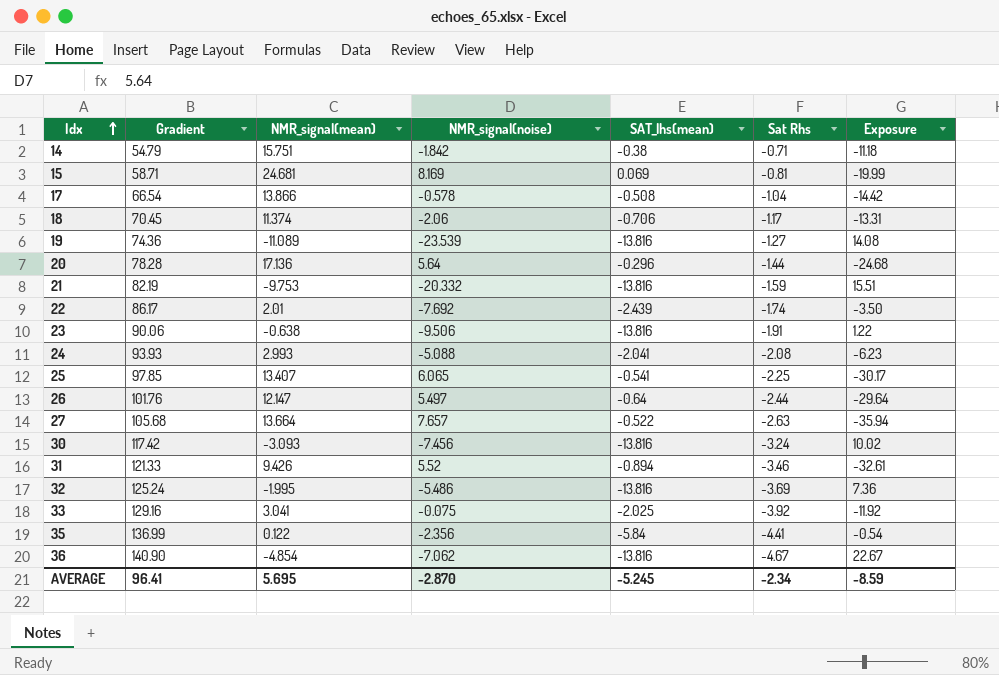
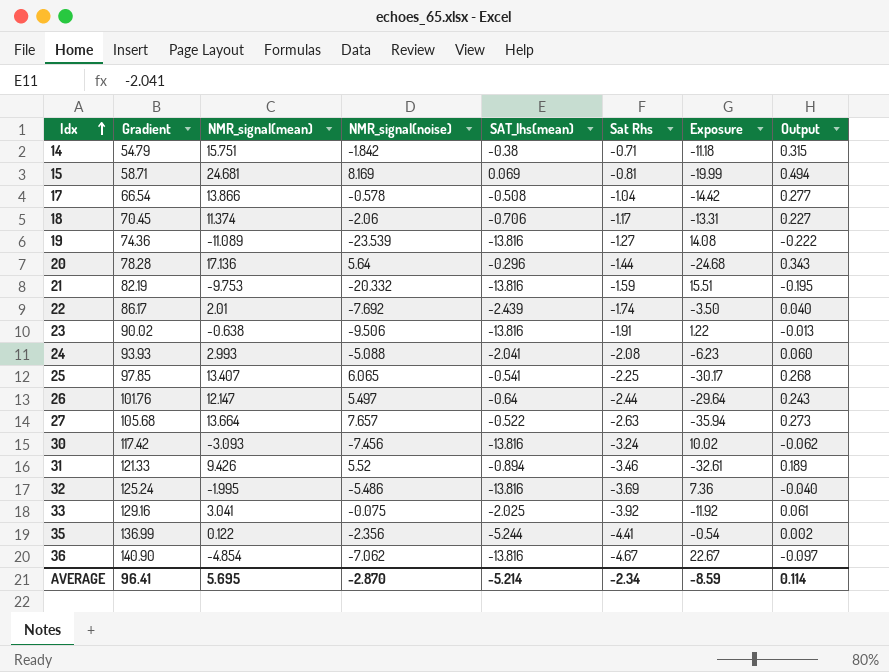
column Output | formula: none -> [NMR_signal(mean)] * 0.02
23 | Gradient: 90.06 -> 90.02
35 | SAT_lhs(mean): -5.84 -> -5.244
AVERAGE | SAT_lhs(mean): -5.245 -> -5.214

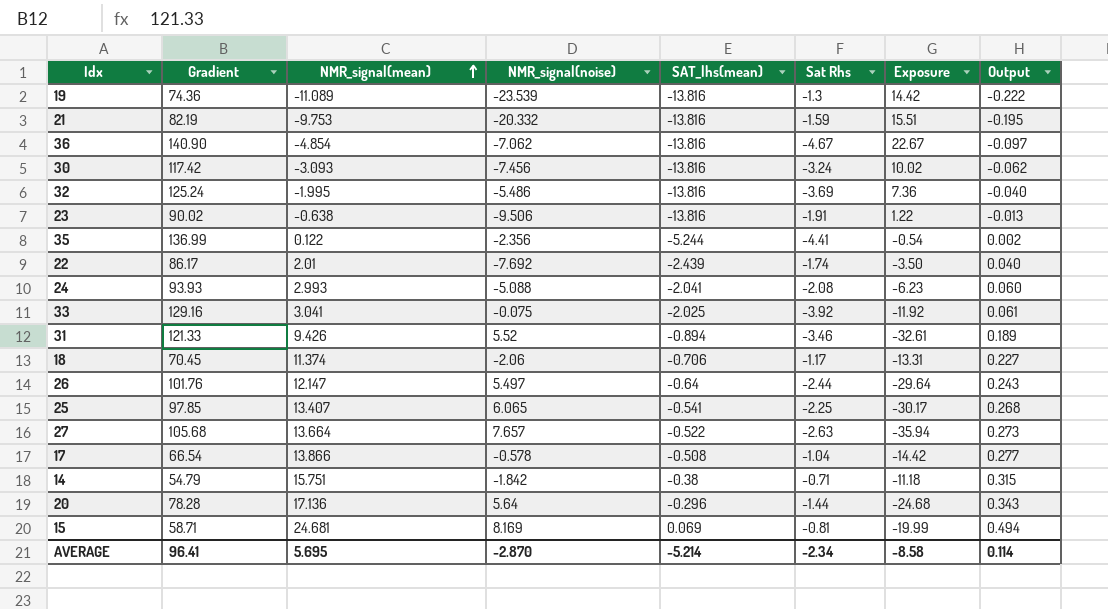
row order: Idx ascending -> NMR_signal(mean) ascending
19 | Sat Rhs: -1.27 -> -1.3
19 | Exposure: 14.08 -> 14.42
AVERAGE | Exposure: -8.59 -> -8.58

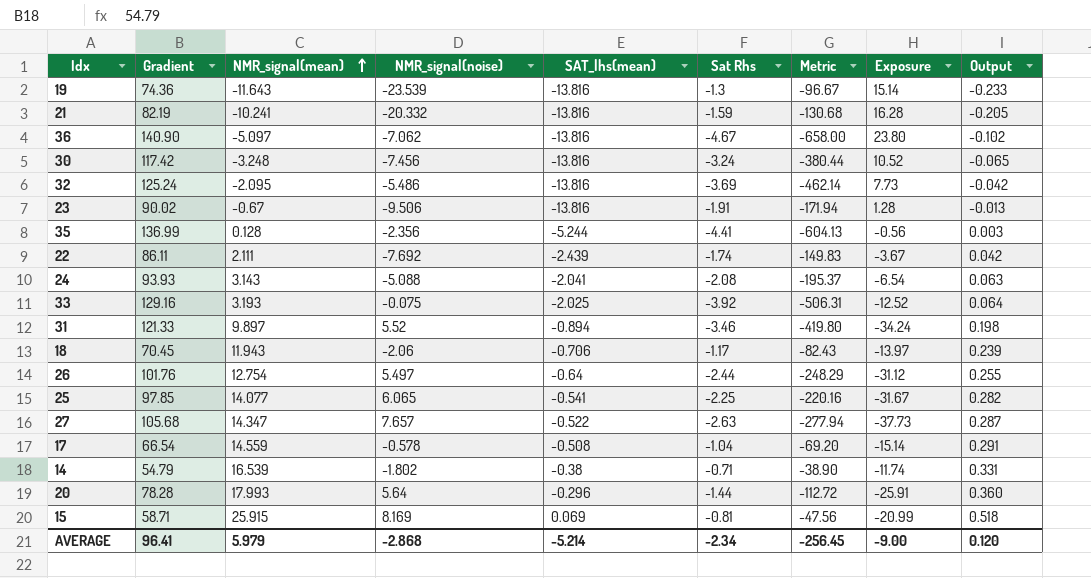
column Metric | formula: none -> [Gradient] * [Sat Rhs]
19 | NMR_signal(mean): -11.089 -> -11.643
19 | Exposure: 14.42 -> 15.14
19 | Output: -0.222 -> -0.233
21 | NMR_signal(mean): -9.753 -> -10.241
21 | Exposure: 15.51 -> 16.28
21 | Output: -0.195 -> -0.205
36 | NMR_signal(mean): -4.854 -> -5.097
36 | Exposure: 22.67 -> 23.80
36 | Output: -0.097 -> -0.102
30 | NMR_signal(mean): -3.093 -> -3.248
30 | Exposure: 10.02 -> 10.52
30 | Output: -0.062 -> -0.065
32 | NMR_signal(mean): -1.995 -> -2.095
32 | Exposure: 7.36 -> 7.73
32 | Output: -0.040 -> -0.042
23 | NMR_signal(mean): -0.638 -> -0.67
23 | Exposure: 1.22 -> 1.28
35 | NMR_signal(mean): 0.122 -> 0.128
35 | Exposure: -0.54 -> -0.56
35 | Output: 0.002 -> 0.003
22 | Gradient: 86.17 -> 86.11
22 | NMR_signal(mean): 2.01 -> 2.111
22 | Exposure: -3.50 -> -3.67
22 | Output: 0.040 -> 0.042
24 | NMR_signal(mean): 2.993 -> 3.143
24 | Exposure: -6.23 -> -6.54
24 | Output: 0.060 -> 0.063
33 | NMR_signal(mean): 3.041 -> 3.193
33 | Exposure: -11.92 -> -12.52
33 | Output: 0.061 -> 0.064
31 | NMR_signal(mean): 9.426 -> 9.897
31 | Exposure: -32.61 -> -34.24
31 | Output: 0.189 -> 0.198
18 | NMR_signal(mean): 11.374 -> 11.943
18 | Exposure: -13.31 -> -13.97
18 | Output: 0.227 -> 0.239
26 | NMR_signal(mean): 12.147 -> 12.754
26 | Exposure: -29.64 -> -31.12
26 | Output: 0.243 -> 0.255
25 | NMR_signal(mean): 13.407 -> 14.077
25 | Exposure: -30.17 -> -31.67
25 | Output: 0.268 -> 0.282
27 | NMR_signal(mean): 13.664 -> 14.347
27 | Exposure: -35.94 -> -37.73
27 | Output: 0.273 -> 0.287
17 | NMR_signal(mean): 13.866 -> 14.559
17 | Exposure: -14.42 -> -15.14
17 | Output: 0.277 -> 0.291
14 | NMR_signal(mean): 15.751 -> 16.539
14 | NMR_signal(noise): -1.842 -> -1.802
14 | Exposure: -11.18 -> -11.74
14 | Output: 0.315 -> 0.331
20 | NMR_signal(mean): 17.136 -> 17.993
20 | Exposure: -24.68 -> -25.91
20 | Output: 0.343 -> 0.360
15 | NMR_signal(mean): 24.681 -> 25.915
15 | Exposure: -19.99 -> -20.99
15 | Output: 0.494 -> 0.518
AVERAGE | NMR_signal(mean): 5.695 -> 5.979
AVERAGE | NMR_signal(noise): -2.870 -> -2.868
AVERAGE | Exposure: -8.58 -> -9.00
AVERAGE | Output: 0.114 -> 0.120

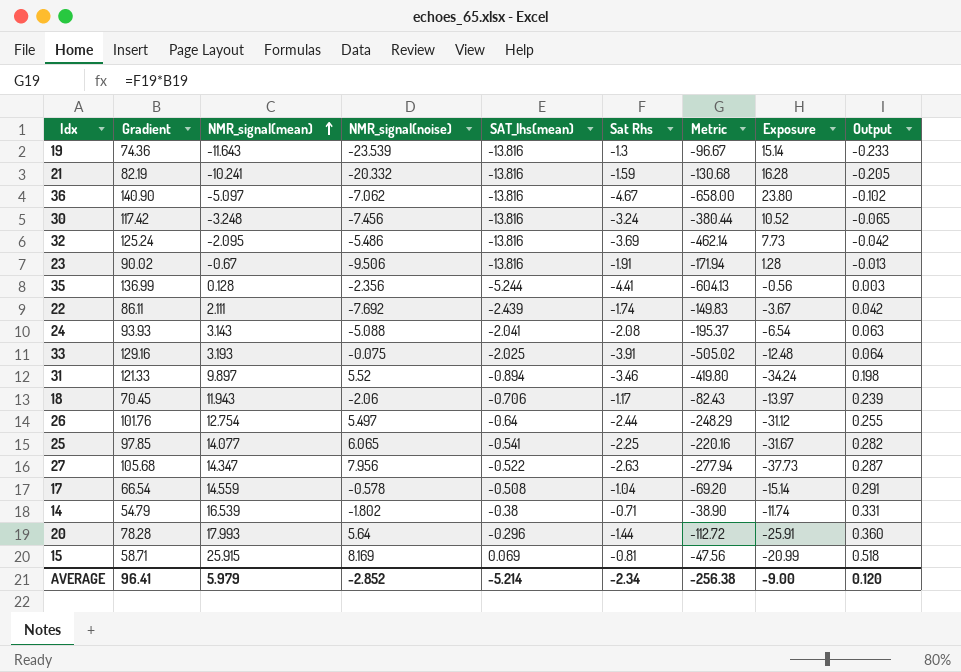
33 | Sat Rhs: -3.92 -> -3.91
33 | Metric: -506.31 -> -505.02
33 | Exposure: -12.52 -> -12.48
27 | NMR_signal(noise): 7.657 -> 7.956
AVERAGE | NMR_signal(noise): -2.868 -> -2.852
AVERAGE | Metric: -256.45 -> -256.38

